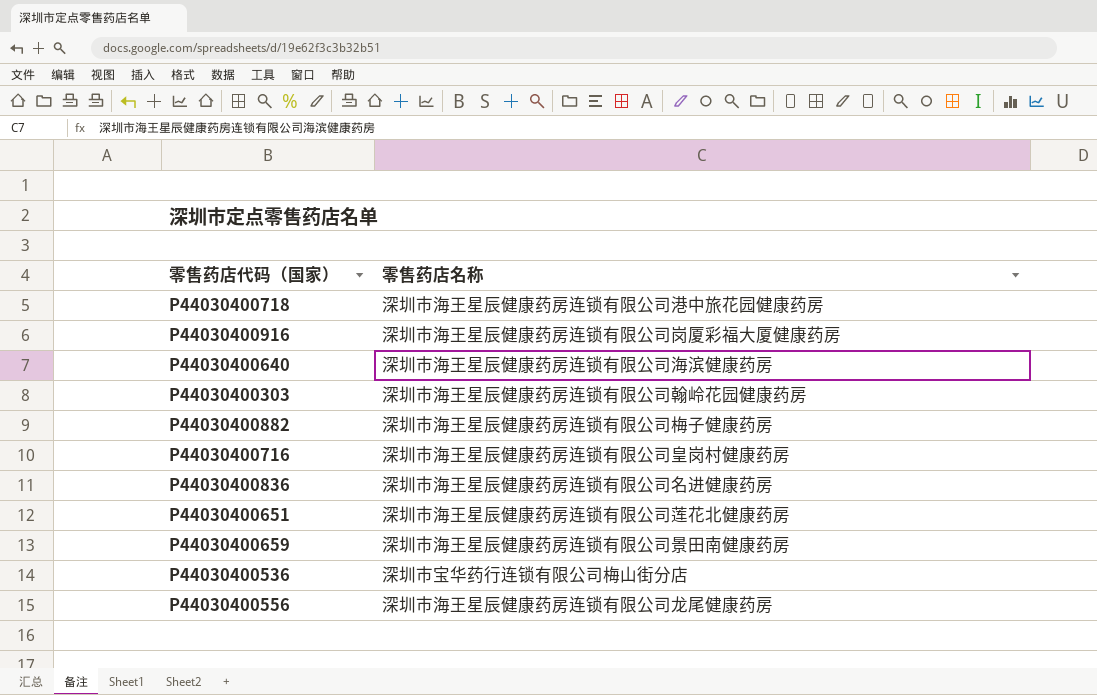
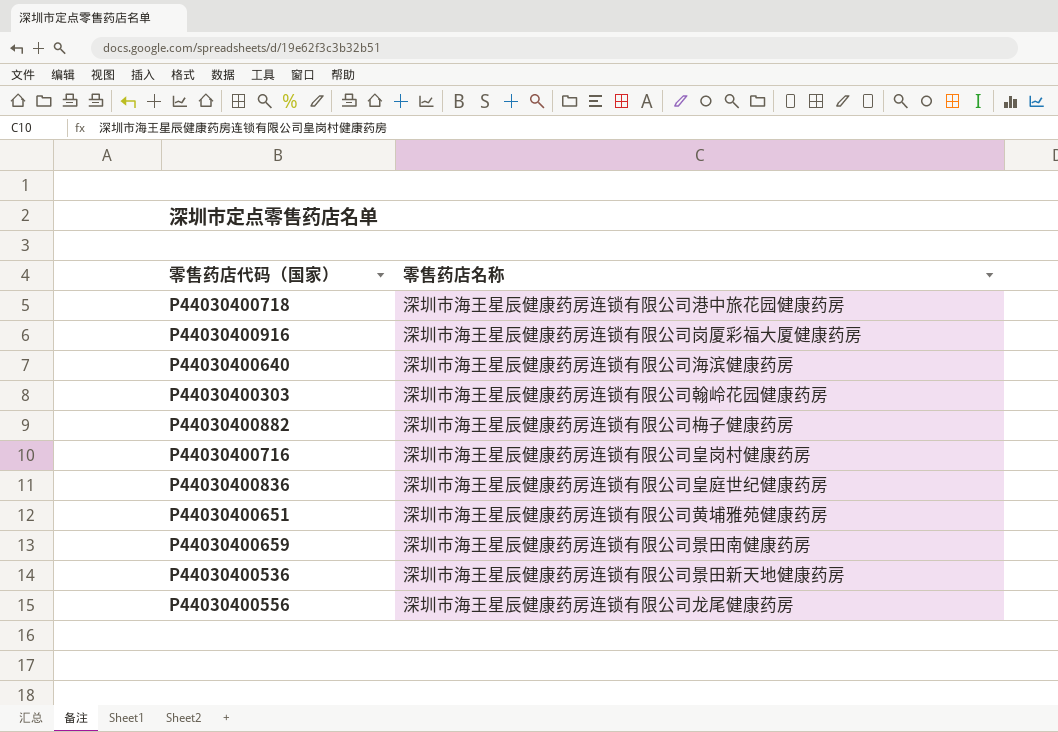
P44030400836 | 零售药店名称: 深圳市海王星辰健康药房连锁有限公司名进健康药房 -> 深圳市海王星辰健康药房连锁有限公司皇庭世纪健康药房
P44030400651 | 零售药店名称: 深圳市海王星辰健康药房连锁有限公司莲花北健康药房 -> 深圳市海王星辰健康药房连锁有限公司黄埔雅苑健康药房
P44030400536 | 零售药店名称: 深圳市宝华药行连锁有限公司梅山街分店 -> 深圳市海王星辰健康药房连锁有限公司景田新天地健康药房

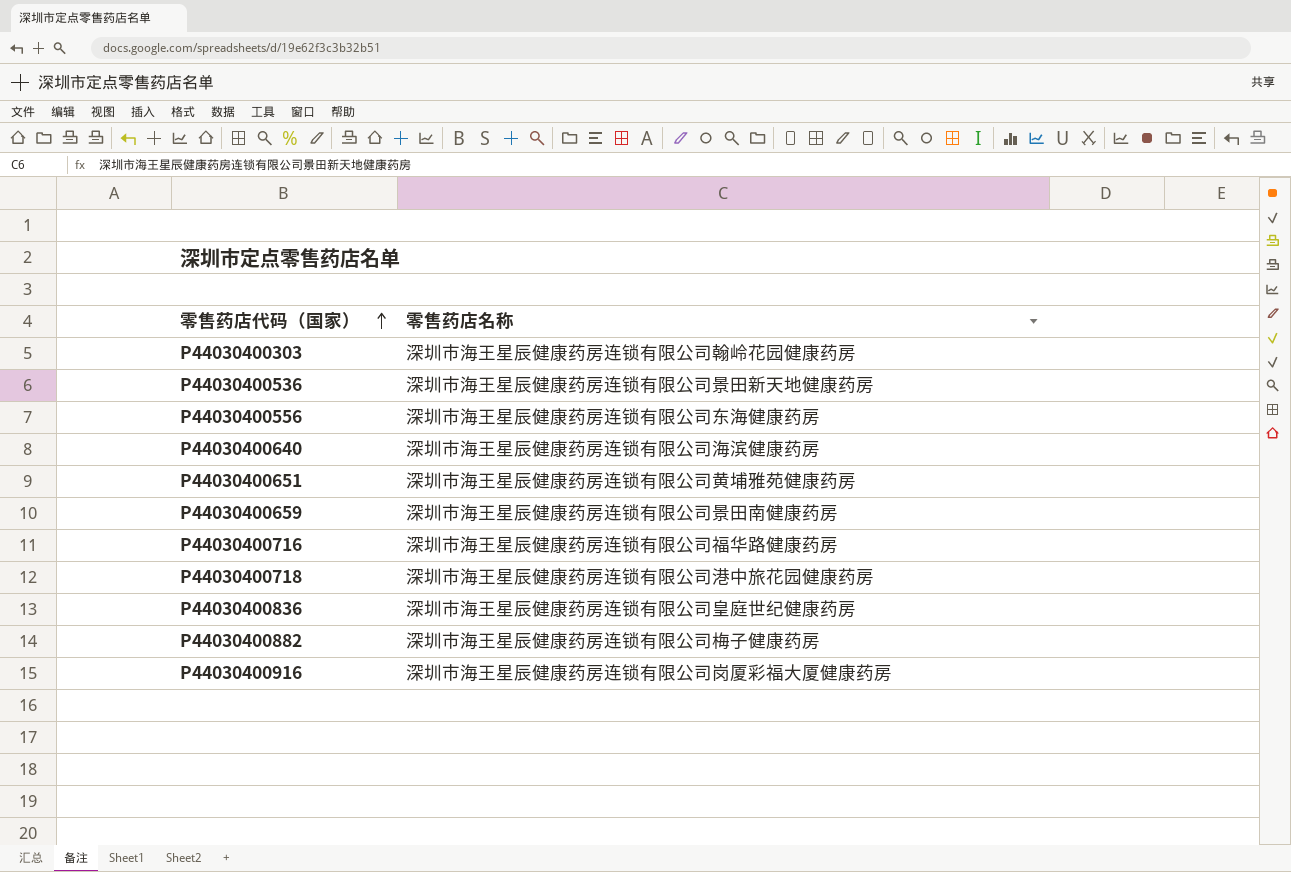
row order: none -> 零售药店代码（国家） ascending
P44030400556 | 零售药店名称: 深圳市海王星辰健康药房连锁有限公司龙尾健康药房 -> 深圳市海王星辰健康药房连锁有限公司东海健康药房
P44030400716 | 零售药店名称: 深圳市海王星辰健康药房连锁有限公司皇岗村健康药房 -> 深圳市海王星辰健康药房连锁有限公司福华路健康药房

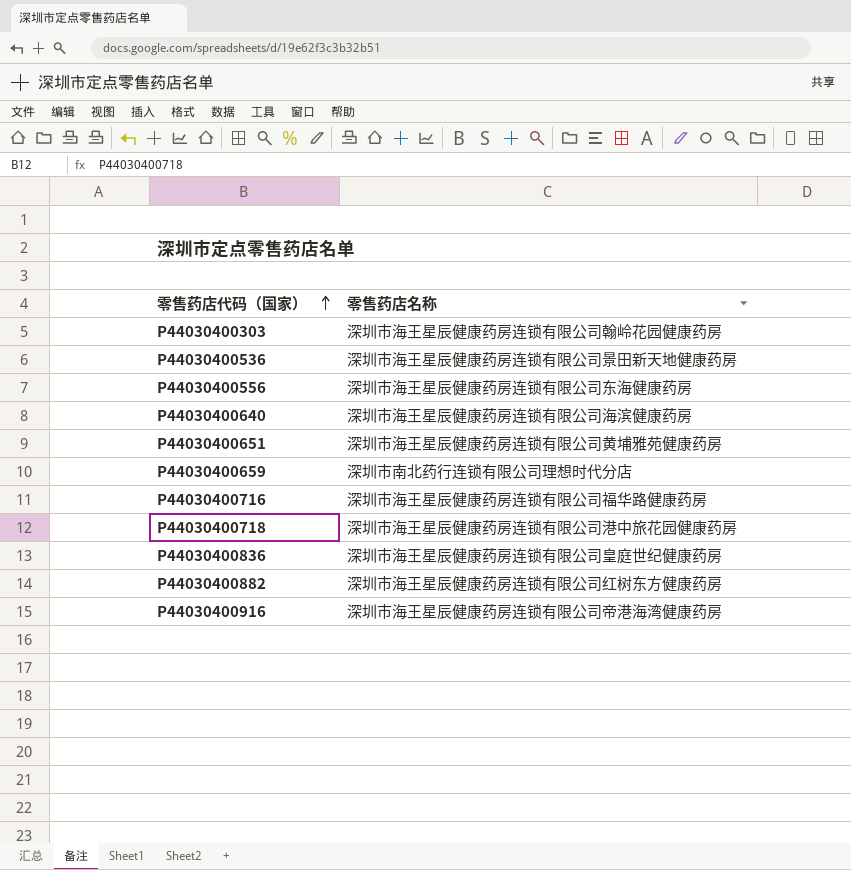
P44030400659 | 零售药店名称: 深圳市海王星辰健康药房连锁有限公司景田南健康药房 -> 深圳市南北药行连锁有限公司理想时代分店
P44030400882 | 零售药店名称: 深圳市海王星辰健康药房连锁有限公司梅子健康药房 -> 深圳市海王星辰健康药房连锁有限公司红树东方健康药房
P44030400916 | 零售药店名称: 深圳市海王星辰健康药房连锁有限公司岗厦彩福大厦健康药房 -> 深圳市海王星辰健康药房连锁有限公司帝港海湾健康药房

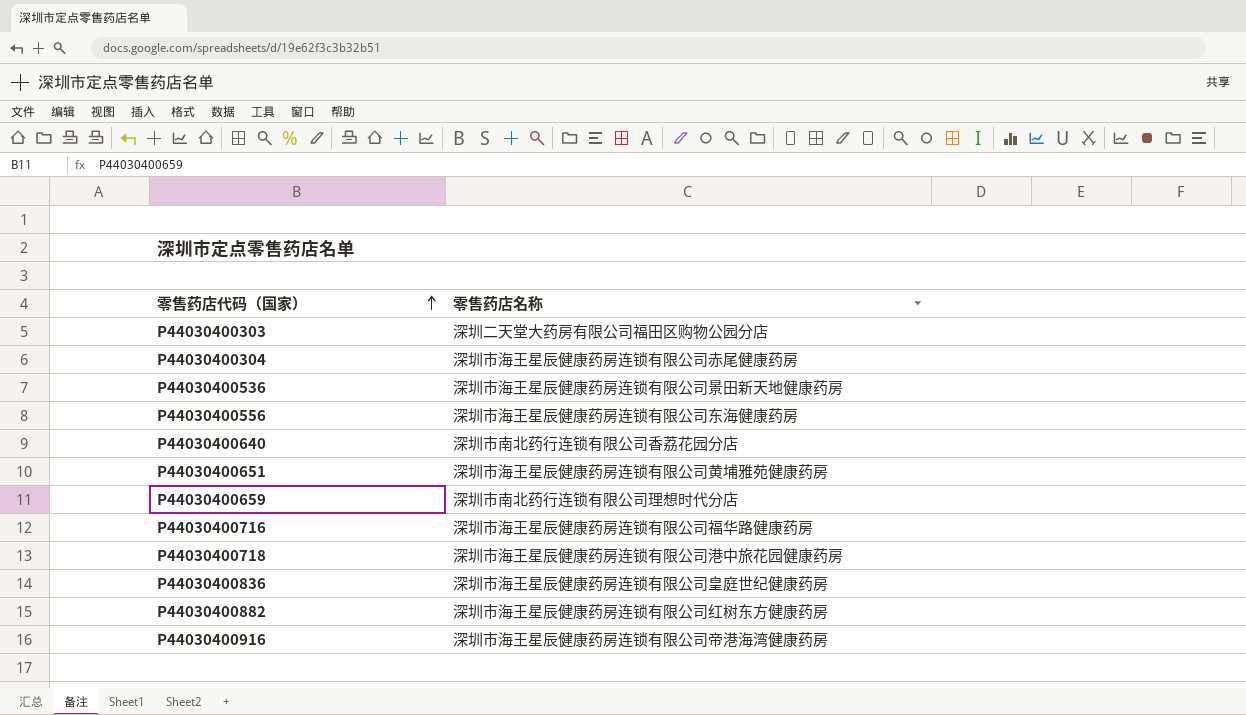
P44030400303 | 零售药店名称: 深圳市海王星辰健康药房连锁有限公司翰岭花园健康药房 -> 深圳二天堂大药房有限公司福田区购物公园分店
row P44030400304: none -> 深圳市海王星辰健康药房连锁有限公司赤尾健康药房
P44030400640 | 零售药店名称: 深圳市海王星辰健康药房连锁有限公司海滨健康药房 -> 深圳市南北药行连锁有限公司香荔花园分店

